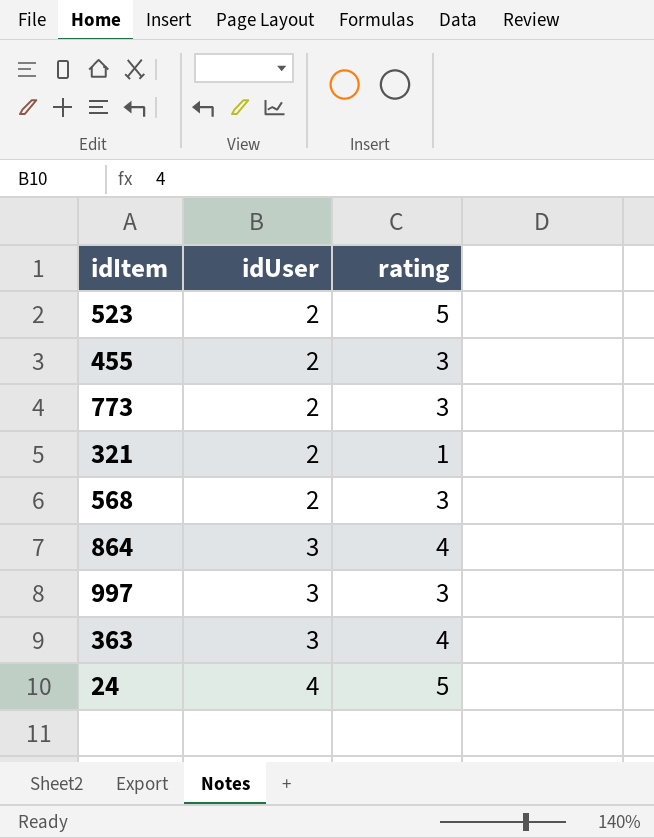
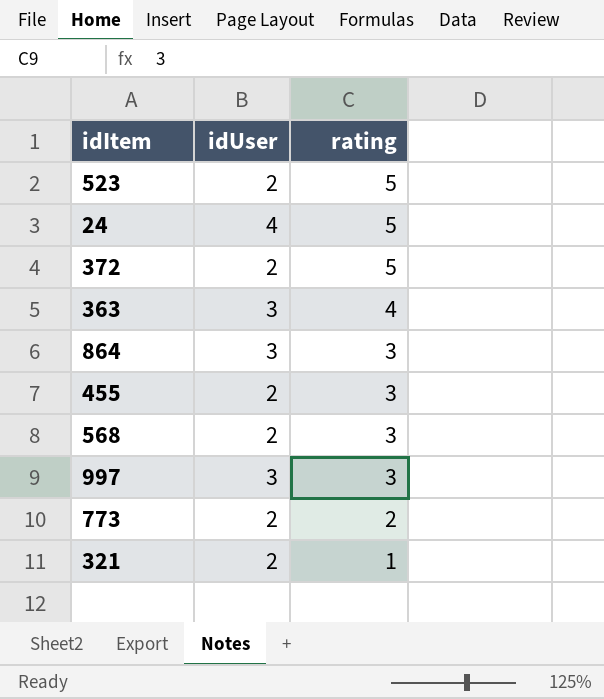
row order: idUser ascending -> rating descending
row 372: none -> 2 | 5
864 | rating: 4 -> 3
773 | rating: 3 -> 2

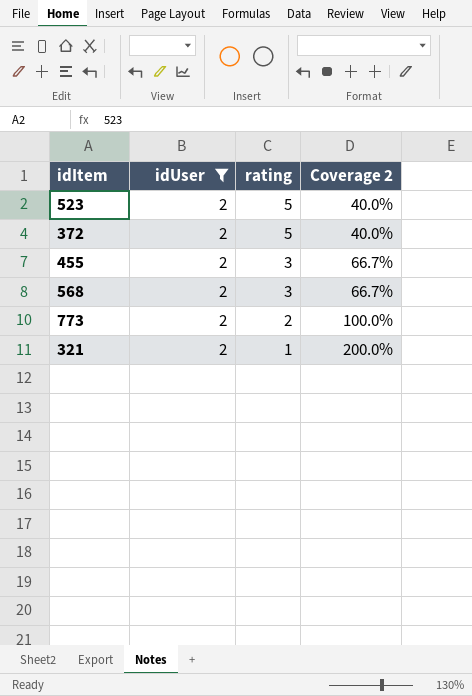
filter: none -> idUser = 2
column Coverage 2 | formula: none -> [idUser] / [rating]

